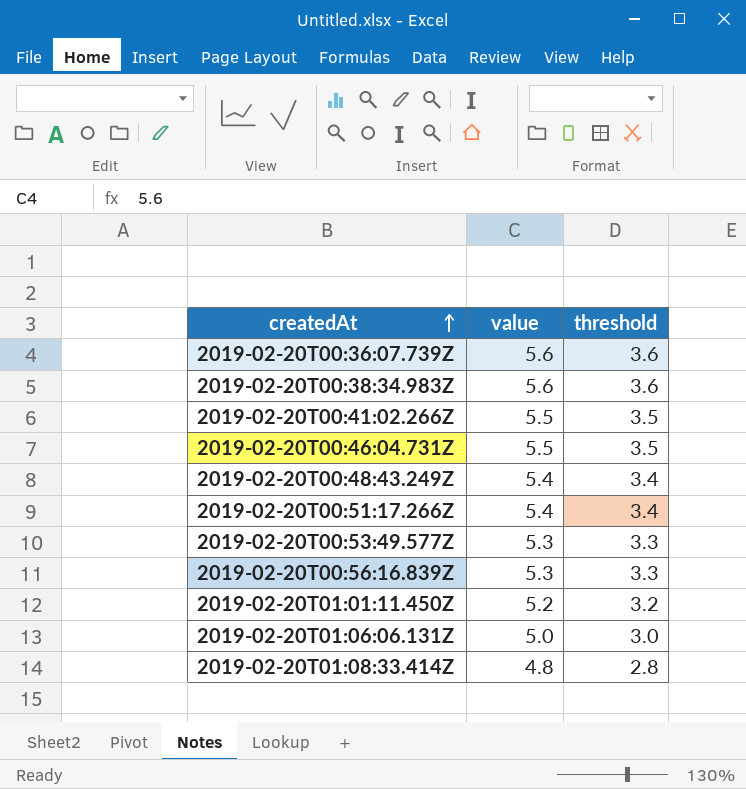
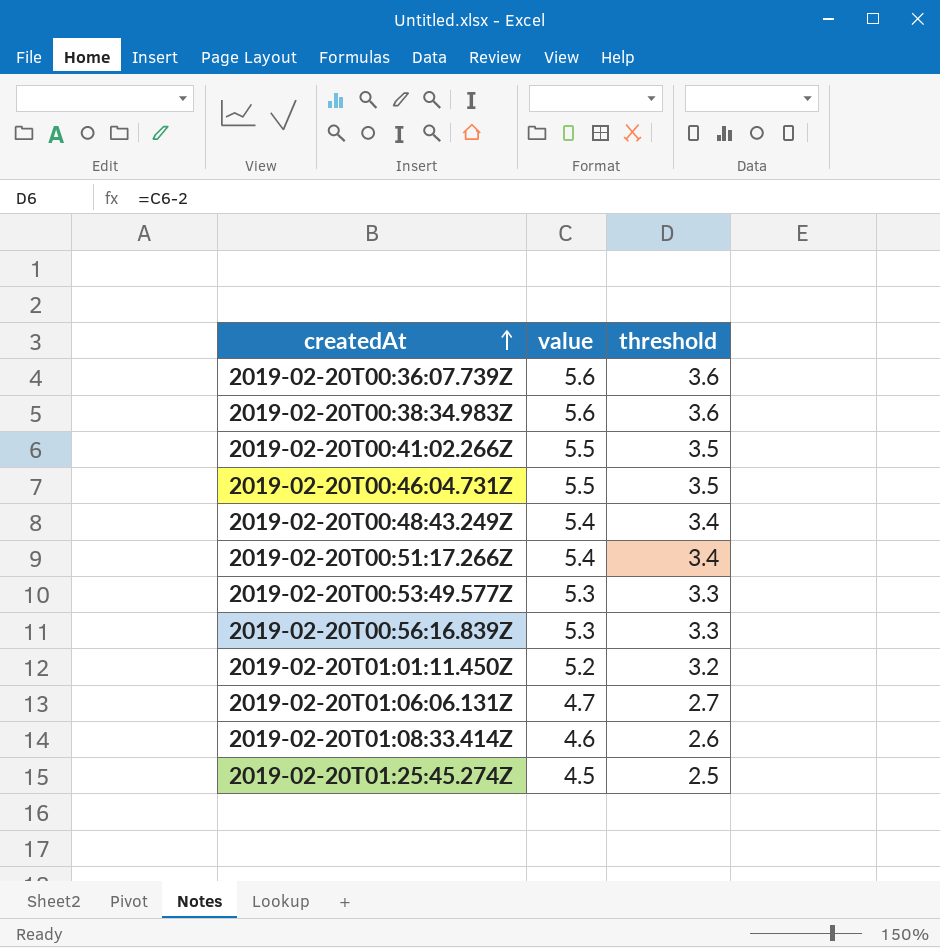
2019-02-20T01:06:06.131Z | value: 5.0 -> 4.7
2019-02-20T01:06:06.131Z | threshold: 3.0 -> 2.7
2019-02-20T01:08:33.414Z | value: 4.8 -> 4.6
2019-02-20T01:08:33.414Z | threshold: 2.8 -> 2.6
row 2019-02-20T01:25:45.274Z: none -> 4.5 | 2.5

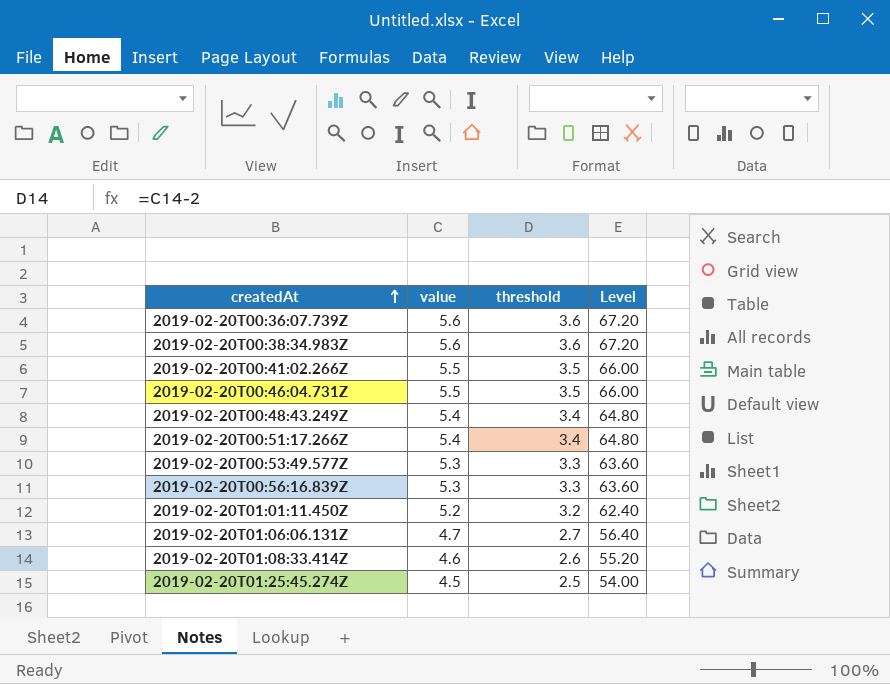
column Level | formula: none -> [value] * 12

